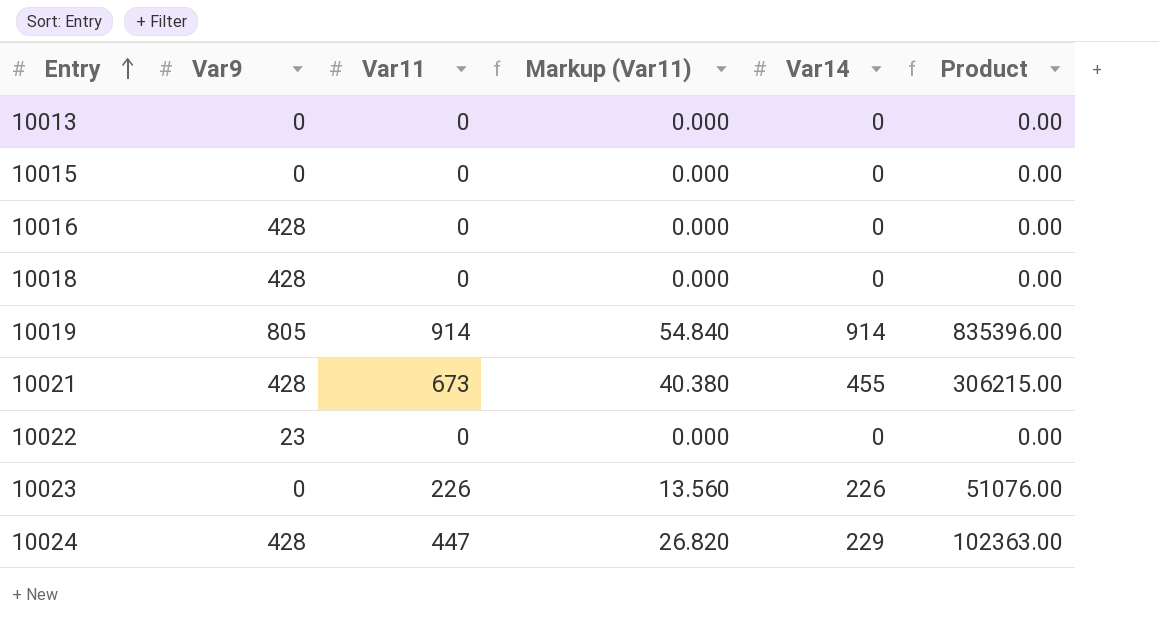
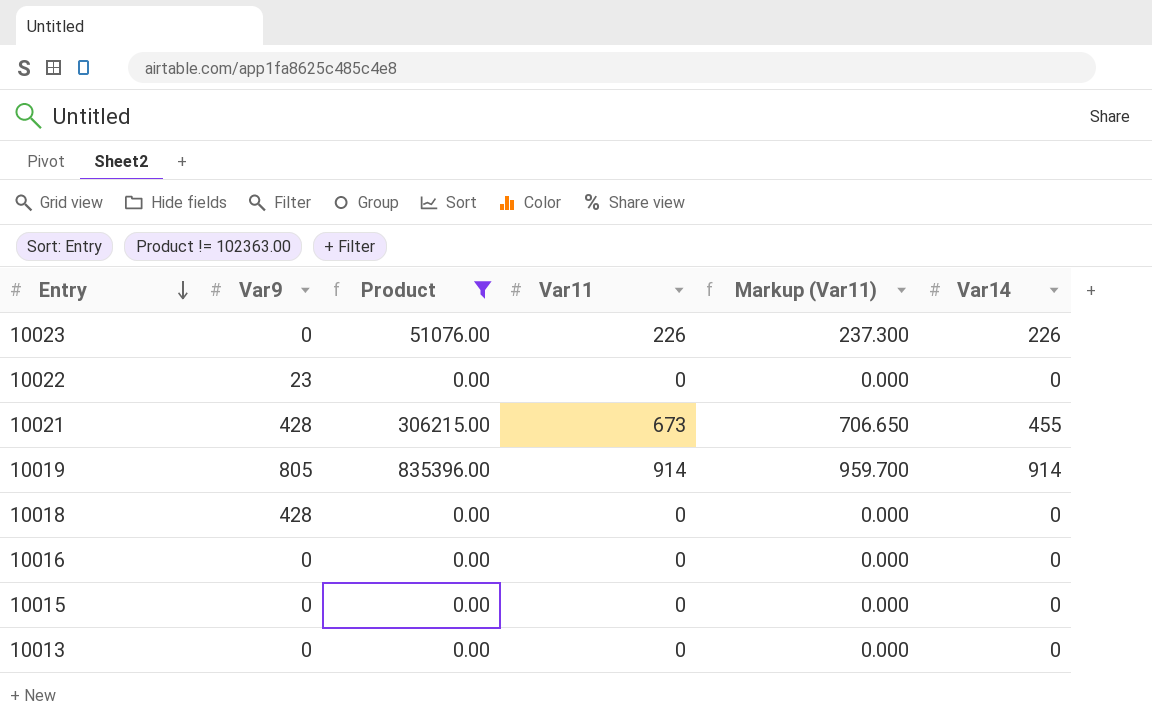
filter: none -> Product != 102363.00
row order: Entry ascending -> Entry descending
column Product | position: 6 -> 3
column Markup (Var11) | formula: [Var11] * 0.06 -> [Var11] * 1.05
10016 | Var9: 428 -> 0

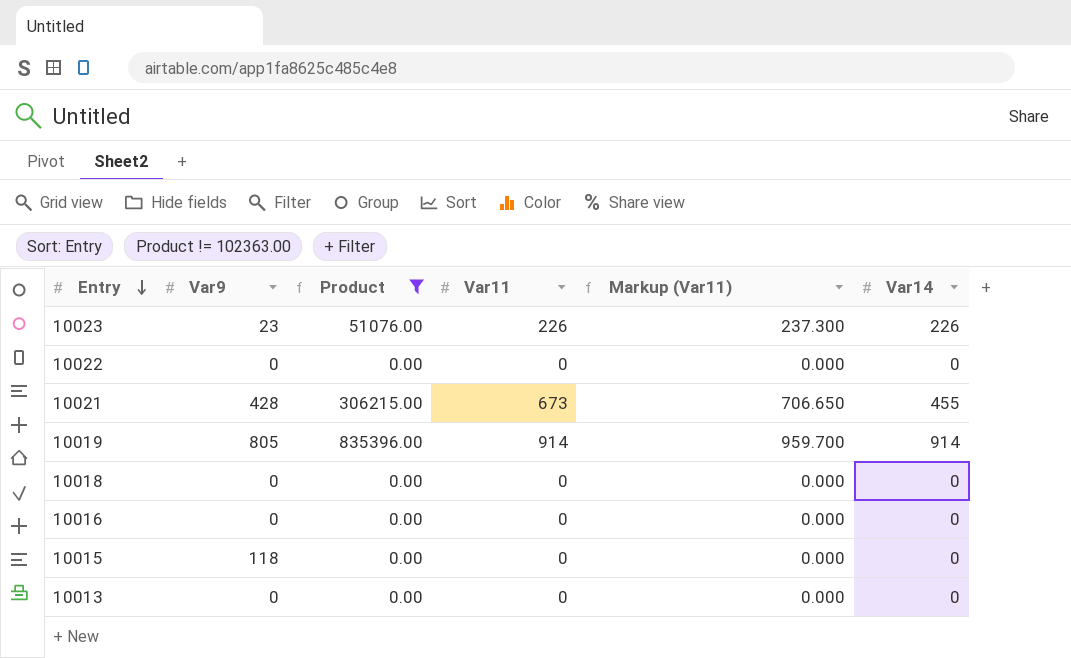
10023 | Var9: 0 -> 23
10022 | Var9: 23 -> 0
10018 | Var9: 428 -> 0
10015 | Var9: 0 -> 118

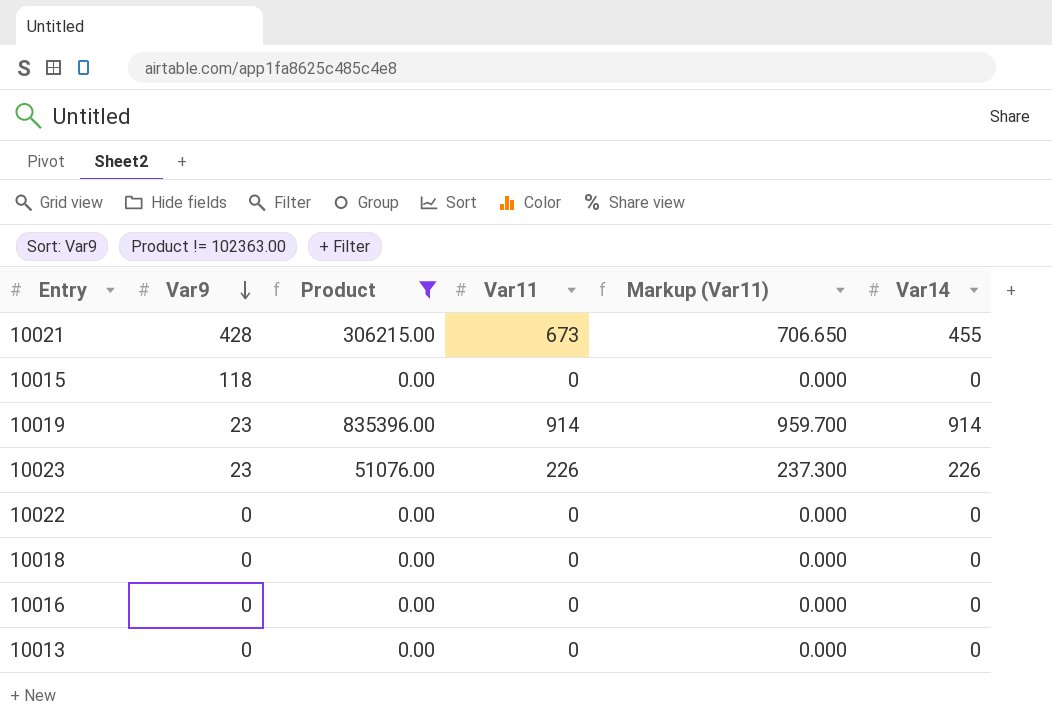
row order: Entry descending -> Var9 descending
10019 | Var9: 805 -> 23

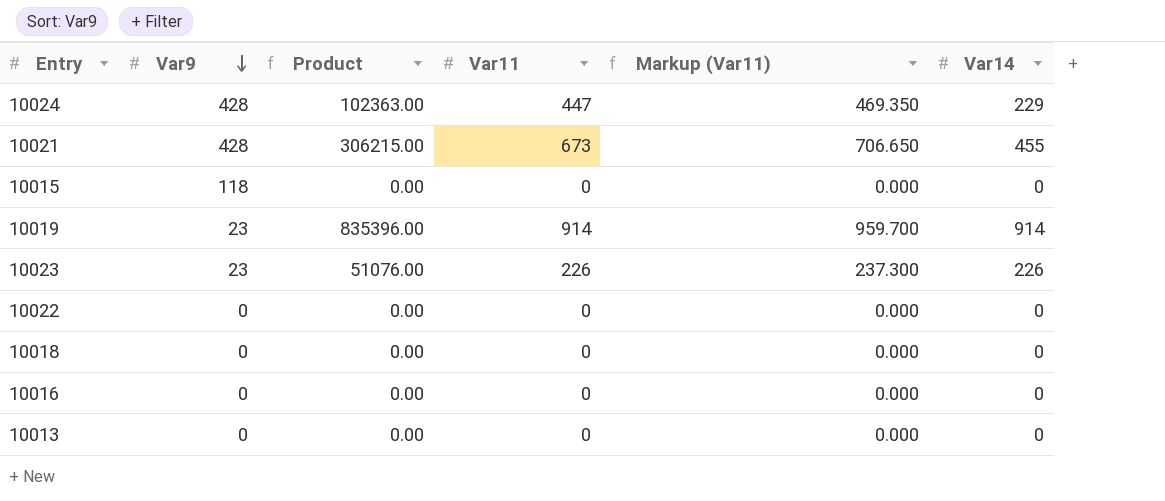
filter: Product != 102363.00 -> none

